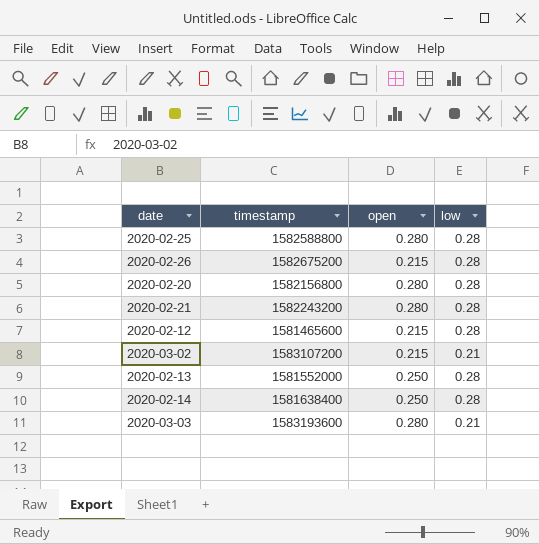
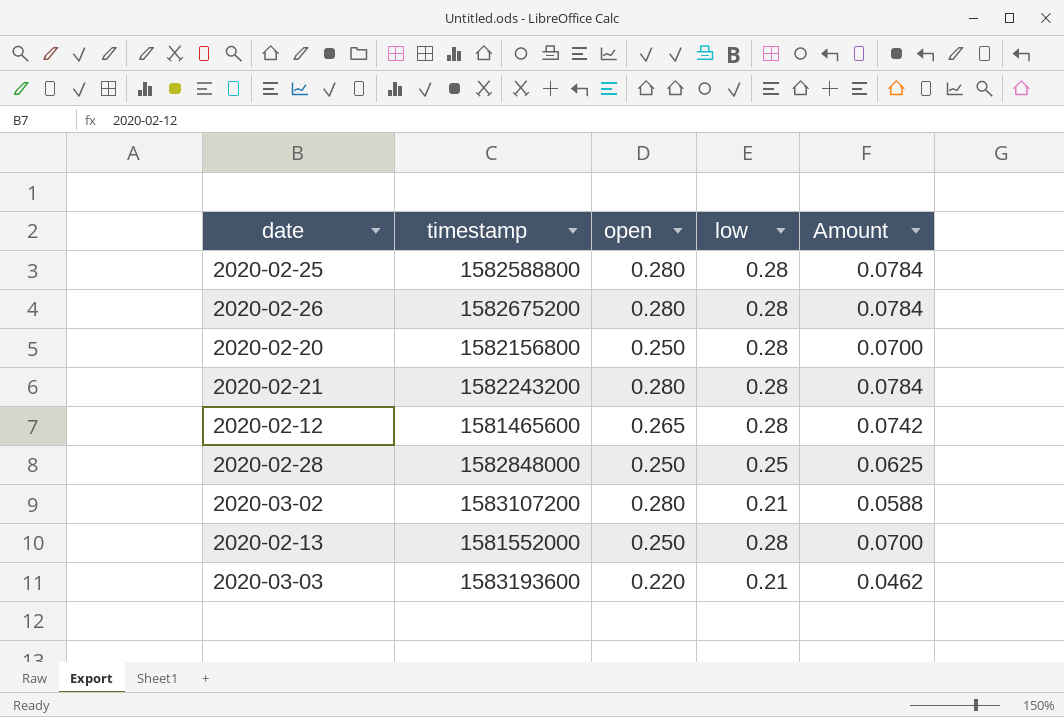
column Amount | formula: none -> [open] * [low]
row 2020-02-14: 1581638400 | 0.250 | 0.28 -> none
2020-02-26 | open: 0.215 -> 0.280
2020-02-20 | open: 0.280 -> 0.250
2020-02-12 | open: 0.215 -> 0.265
row 2020-02-28: none -> 1582848000 | 0.250 | 0.25 | 0.0625
2020-03-02 | open: 0.215 -> 0.280
2020-03-03 | open: 0.280 -> 0.220

